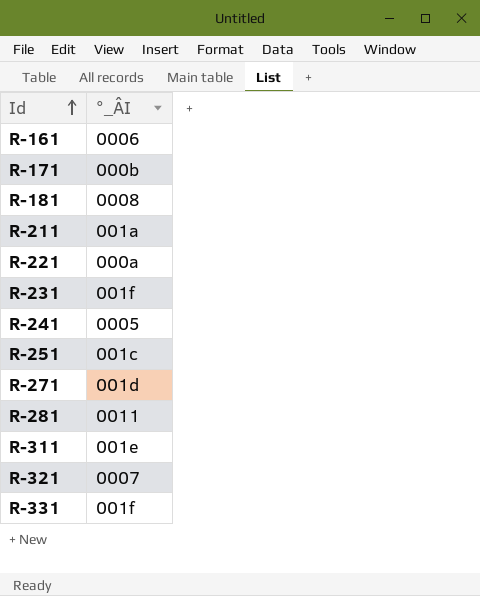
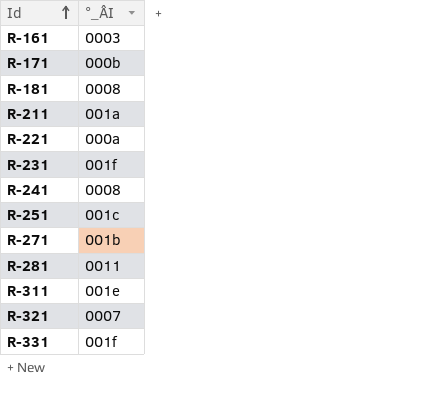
R-161 | °_ÂI: 0006 -> 0003
R-241 | °_ÂI: 0005 -> 0008
R-271 | °_ÂI: 001d -> 001b

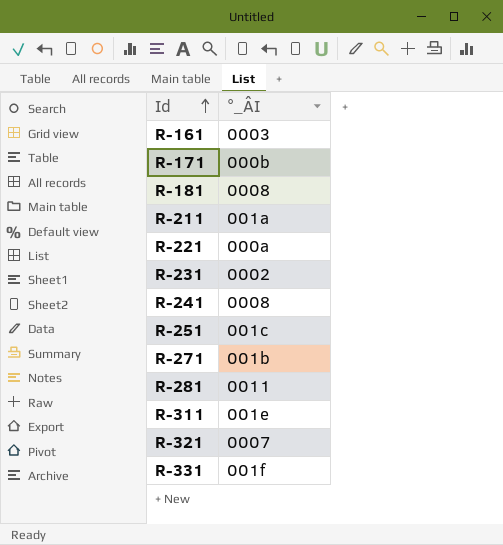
R-231 | °_ÂI: 001f -> 0002

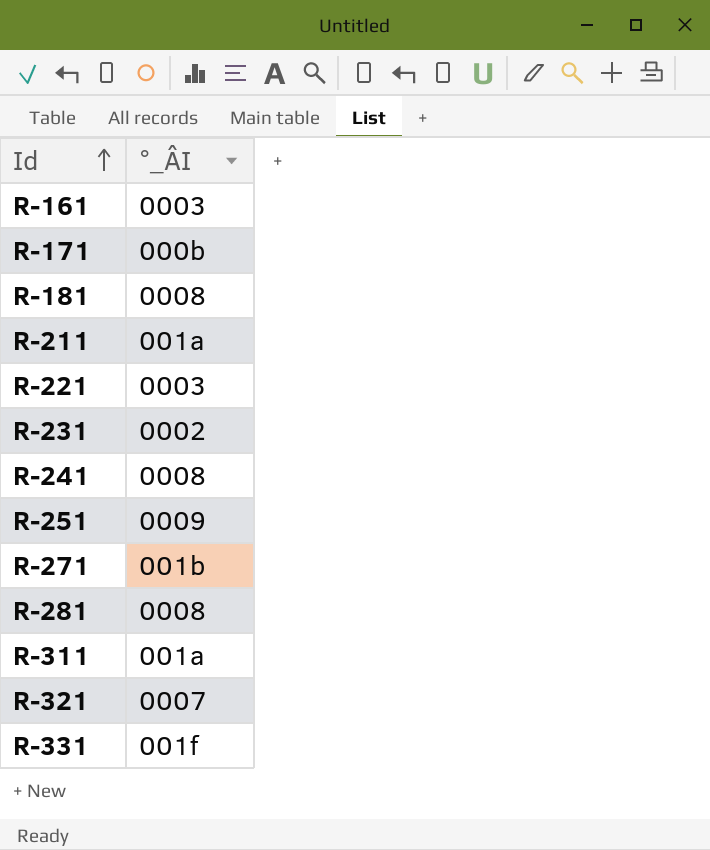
R-221 | °_ÂI: 000a -> 0003
R-251 | °_ÂI: 001c -> 0009
R-281 | °_ÂI: 0011 -> 0008
R-311 | °_ÂI: 001e -> 001a

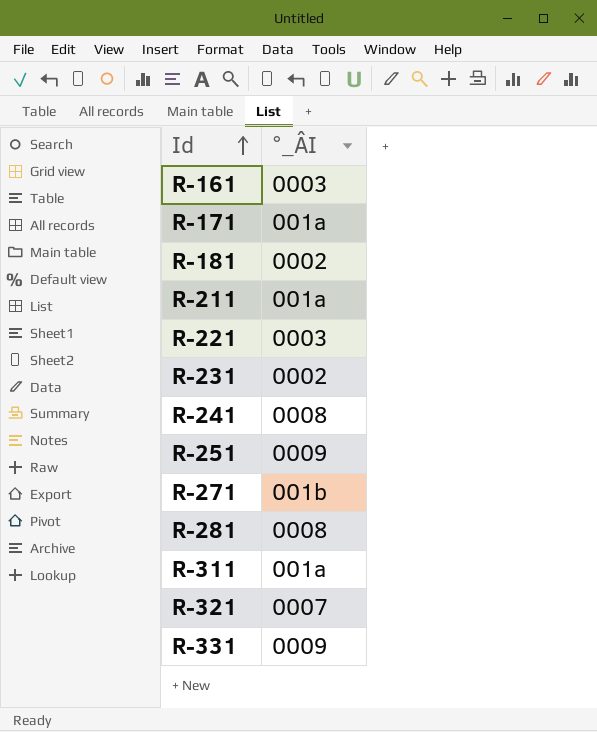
R-171 | °_ÂI: 000b -> 001a
R-181 | °_ÂI: 0008 -> 0002
R-331 | °_ÂI: 001f -> 0009

